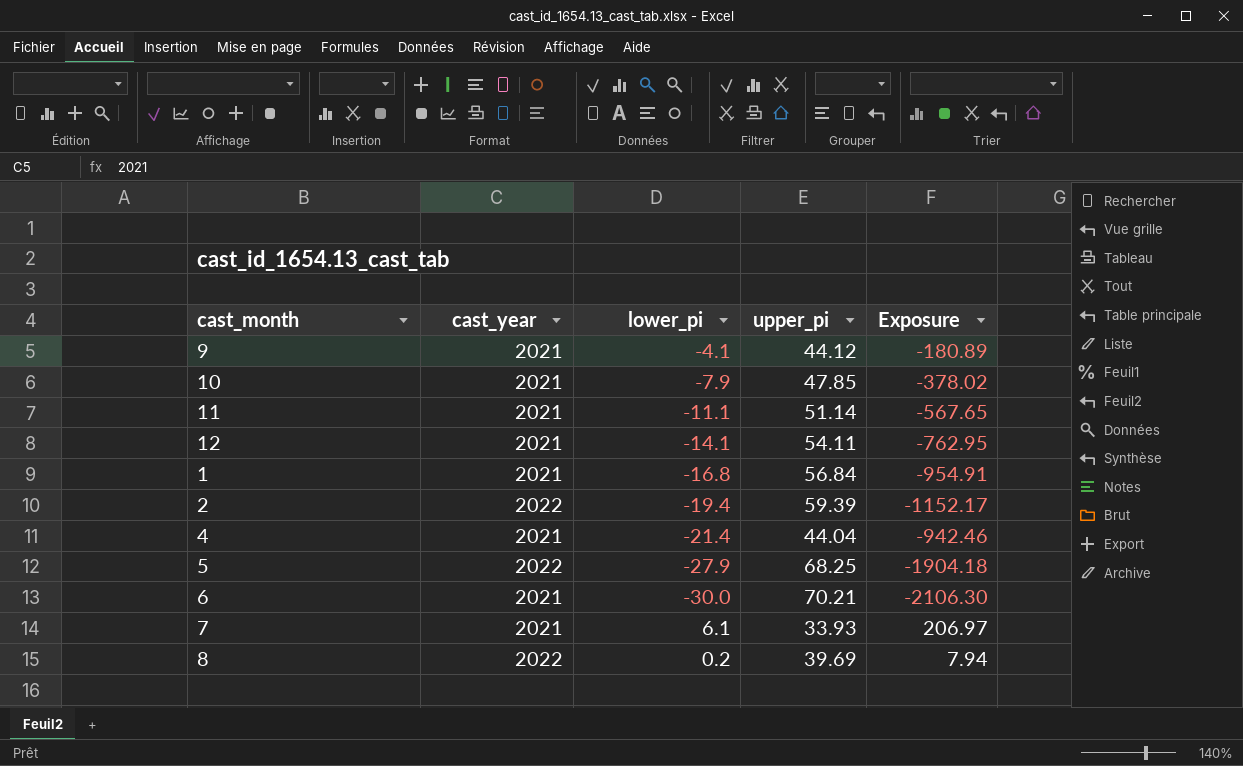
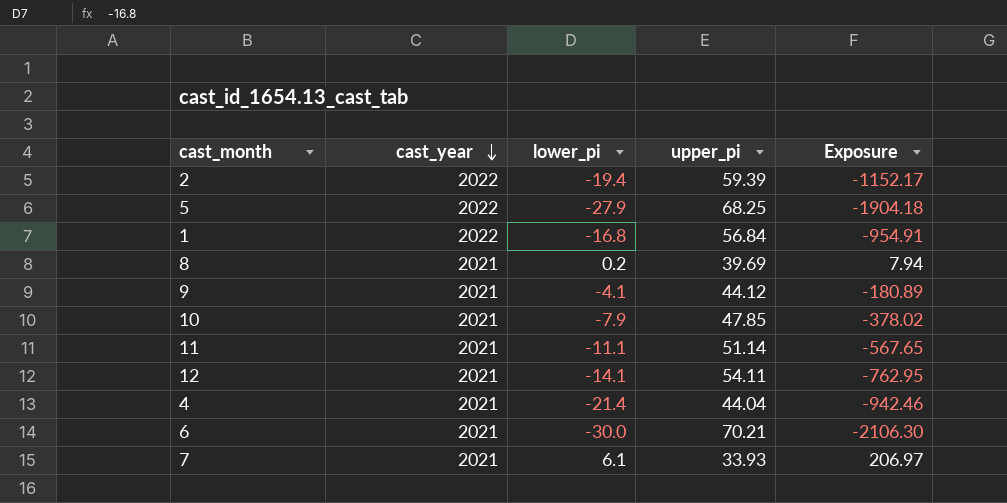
row order: none -> cast_year descending
1 | cast_year: 2021 -> 2022
8 | cast_year: 2022 -> 2021

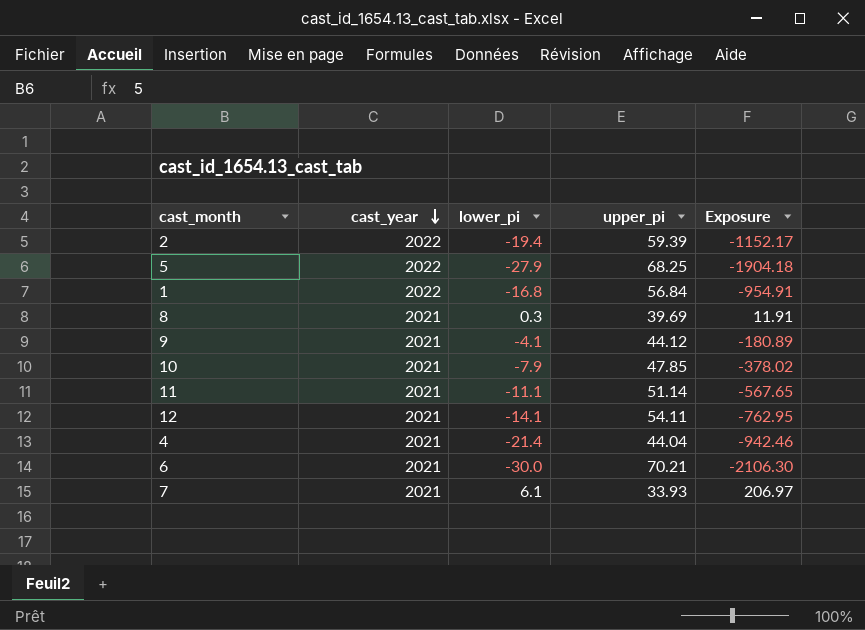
8 | lower_pi: 0.2 -> 0.3
8 | Exposure: 7.94 -> 11.91

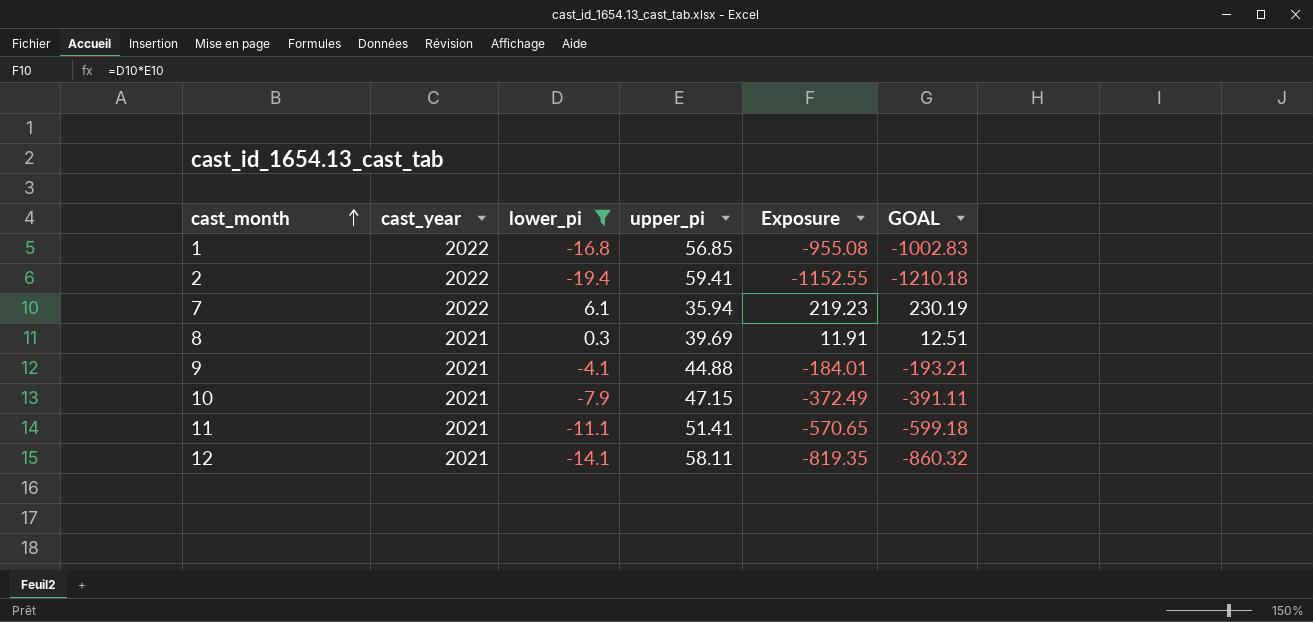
filter: none -> lower_pi >= -19.4
row order: cast_year descending -> cast_month ascending
column GOAL | formula: none -> [Exposure] * 1.05
1 | upper_pi: 56.84 -> 56.85
1 | Exposure: -954.91 -> -955.08
2 | upper_pi: 59.39 -> 59.41
2 | Exposure: -1152.17 -> -1152.55
7 | cast_year: 2021 -> 2022
7 | upper_pi: 33.93 -> 35.94
7 | Exposure: 206.97 -> 219.23
9 | upper_pi: 44.12 -> 44.88
9 | Exposure: -180.89 -> -184.01
10 | upper_pi: 47.85 -> 47.15
10 | Exposure: -378.02 -> -372.49
11 | upper_pi: 51.14 -> 51.41
11 | Exposure: -567.65 -> -570.65
12 | upper_pi: 54.11 -> 58.11
12 | Exposure: -762.95 -> -819.35

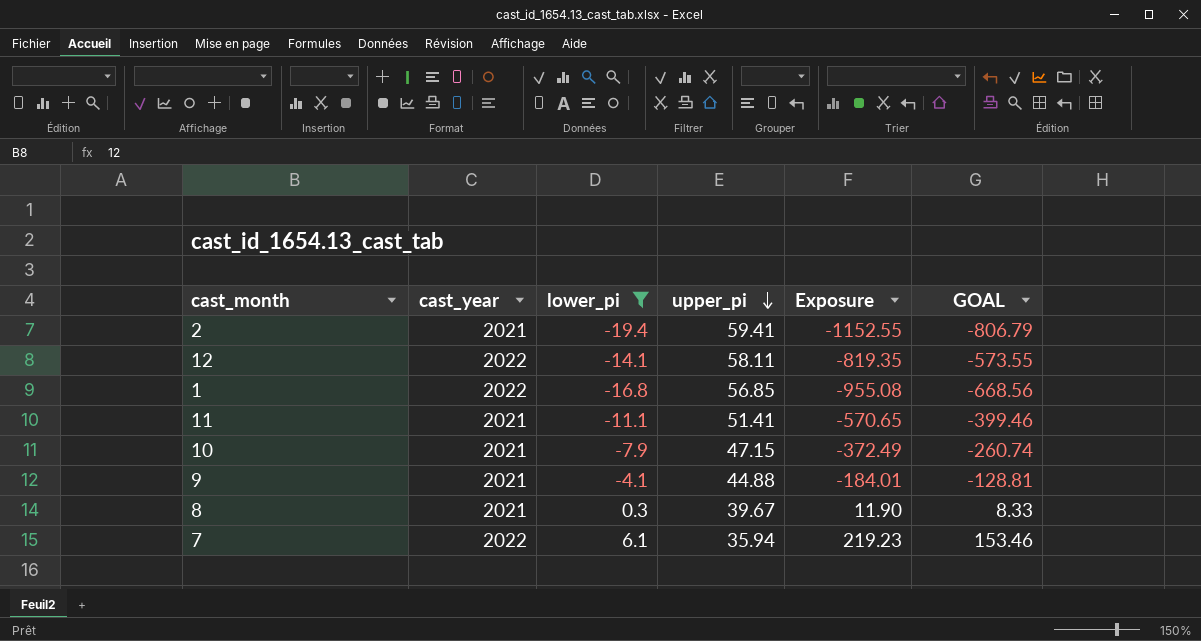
row order: cast_month ascending -> upper_pi descending
column GOAL | formula: [Exposure] * 1.05 -> [Exposure] * 0.7
2 | cast_year: 2022 -> 2021
12 | cast_year: 2021 -> 2022
8 | upper_pi: 39.69 -> 39.67
8 | Exposure: 11.91 -> 11.90

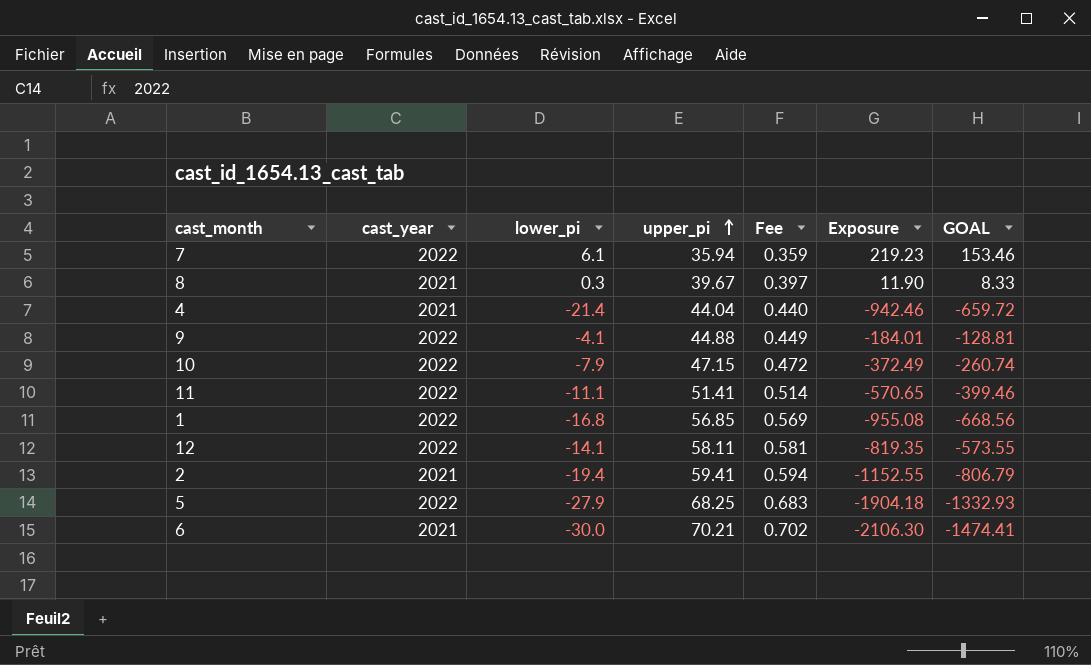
filter: lower_pi >= -19.4 -> none
row order: upper_pi descending -> upper_pi ascending
column Fee | formula: none -> [upper_pi] * 0.01
9 | cast_year: 2021 -> 2022
10 | cast_year: 2021 -> 2022
11 | cast_year: 2021 -> 2022

